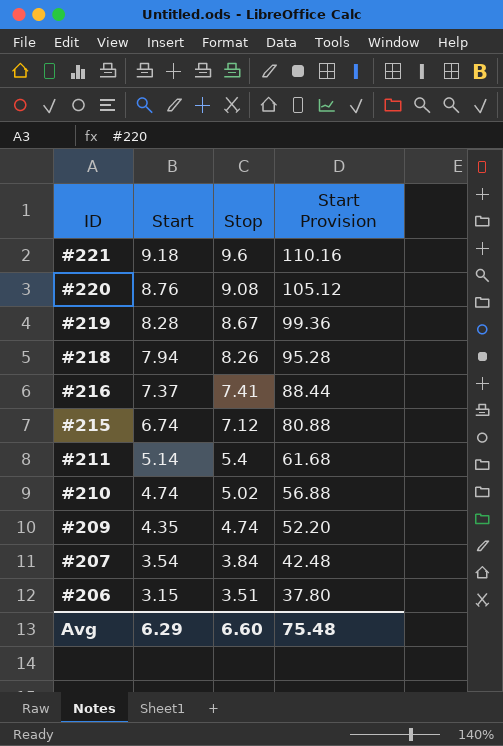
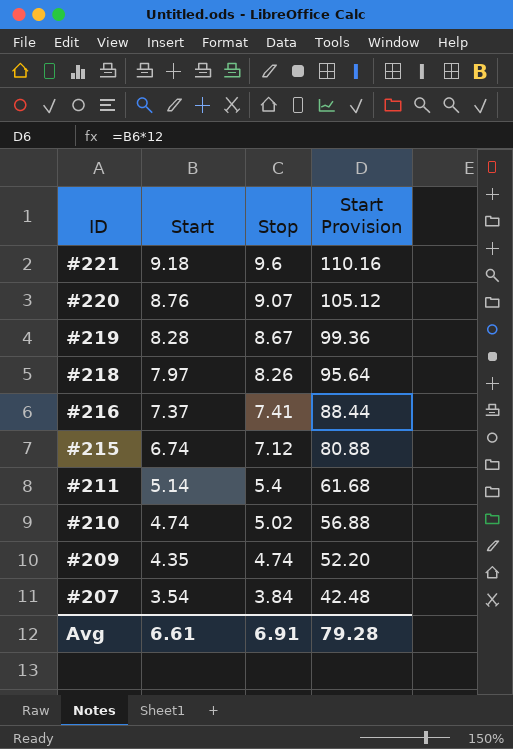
row #206: 3.15 | 3.51 | 37.80 -> none
#220 | Stop: 9.08 -> 9.07
#218 | Start: 7.94 -> 7.97
#218 | Start Provision: 95.28 -> 95.64
Avg | Start: 6.29 -> 6.61
Avg | Stop: 6.60 -> 6.91
Avg | Start Provision: 75.48 -> 79.28

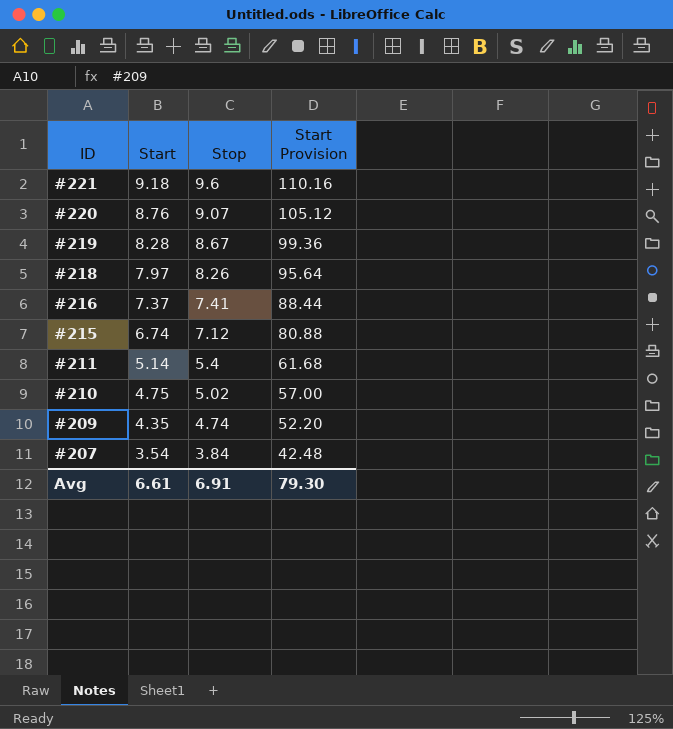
#210 | Start: 4.74 -> 4.75
#210 | Start Provision: 56.88 -> 57.00
Avg | Start Provision: 79.28 -> 79.30

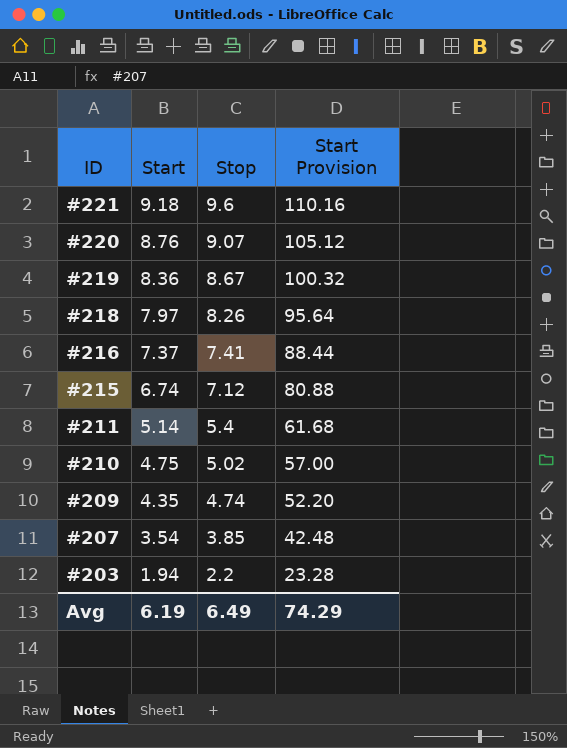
#219 | Start: 8.28 -> 8.36
#219 | Start Provision: 99.36 -> 100.32
#207 | Stop: 3.84 -> 3.85
row #203: none -> 1.94 | 2.2 | 23.28
Avg | Start: 6.61 -> 6.19
Avg | Stop: 6.91 -> 6.49
Avg | Start Provision: 79.30 -> 74.29

